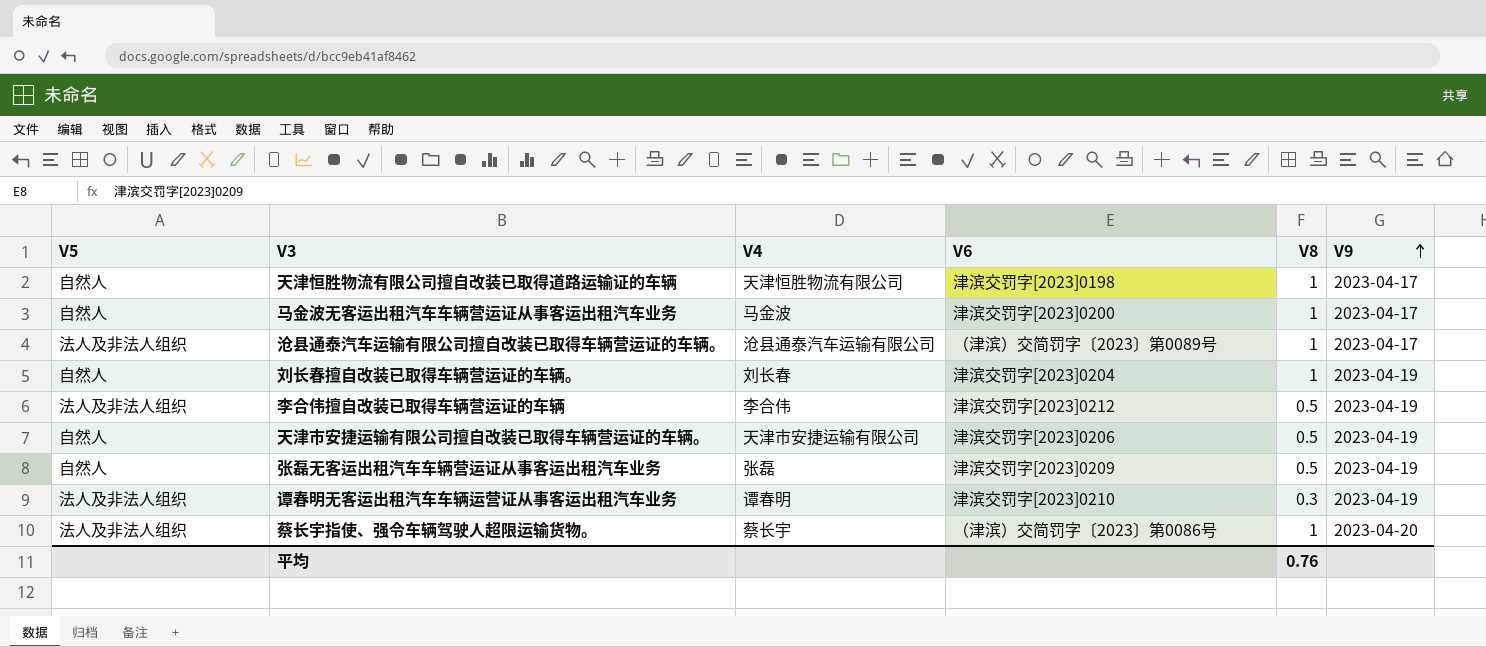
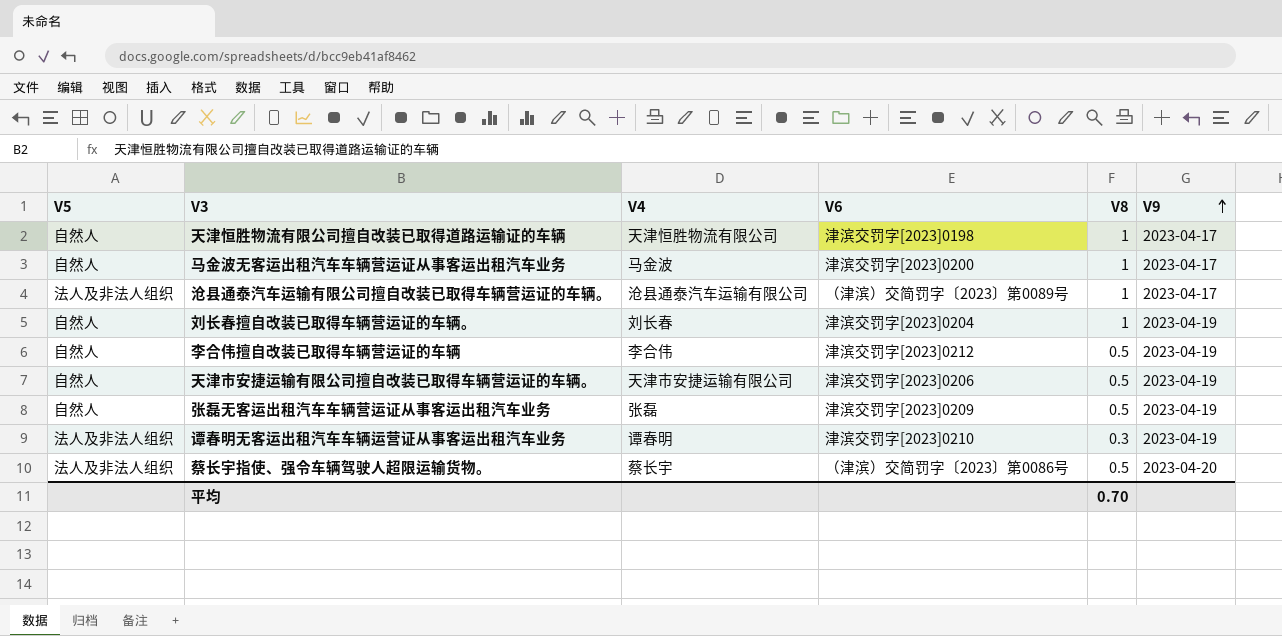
李合伟擅自改装已取得车辆营运证的车辆 | V5: 法人及非法人组织 -> 自然人
蔡长宇指使、强令车辆驾驶人超限运输货物。 | V8: 1 -> 0.5
平均 | V8: 0.76 -> 0.70

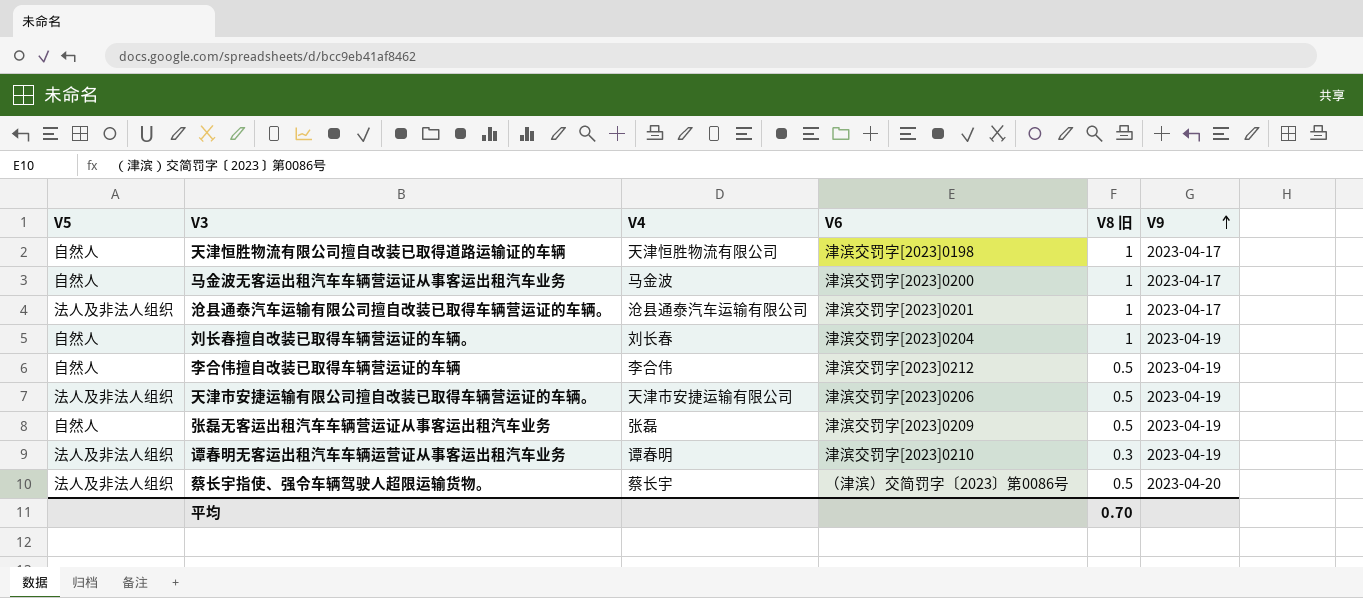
column name: V8 -> V8 旧
沧县通泰汽车运输有限公司擅自改装已取得车辆营运证的车辆。 | V6: （津滨）交简罚字〔2023〕第0089号 -> 津滨交罚字[2023]0201
天津市安捷运输有限公司擅自改装已取得车辆营运证的车辆。 | V5: 自然人 -> 法人及非法人组织

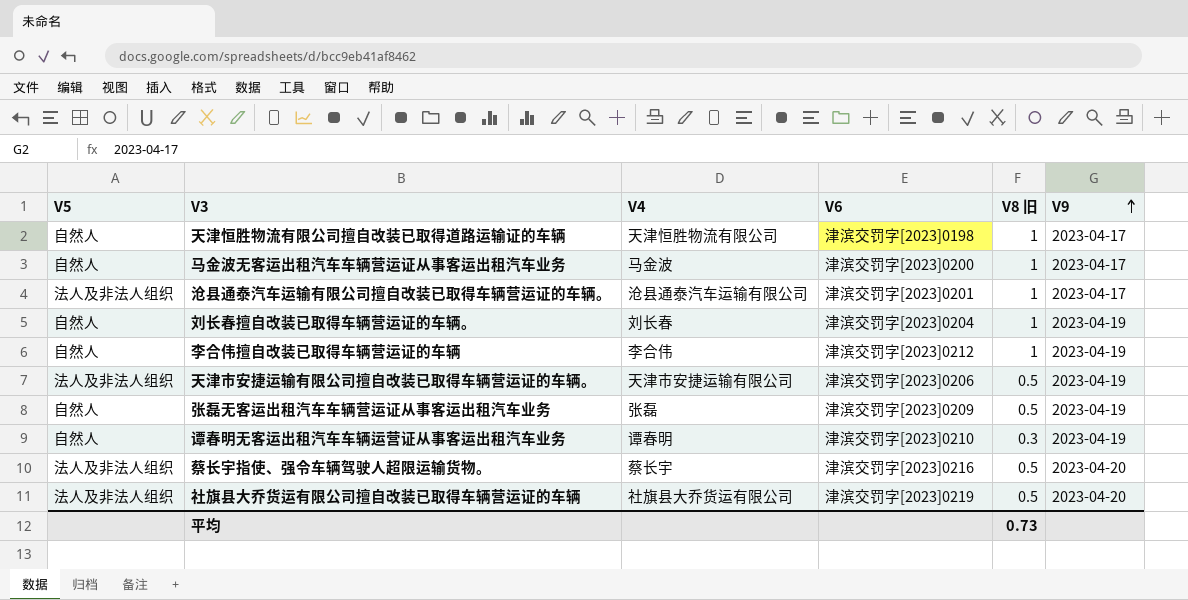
李合伟擅自改装已取得车辆营运证的车辆 | V8 旧: 0.5 -> 1
谭春明无客运出租汽车车辆运营证从事客运出租汽车业务 | V5: 法人及非法人组织 -> 自然人
蔡长宇指使、强令车辆驾驶人超限运输货物。 | V6: （津滨）交简罚字〔2023〕第0086号 -> 津滨交罚字[2023]0216
row 社旗县大乔货运有限公司擅自改装已取得车辆营运证的车辆: none -> 法人及非法人组织 | 社旗县大乔货运有限公司 | 津滨交罚字[2023]0219 | 0.5 | 2023-04-20
平均 | V8 旧: 0.70 -> 0.73

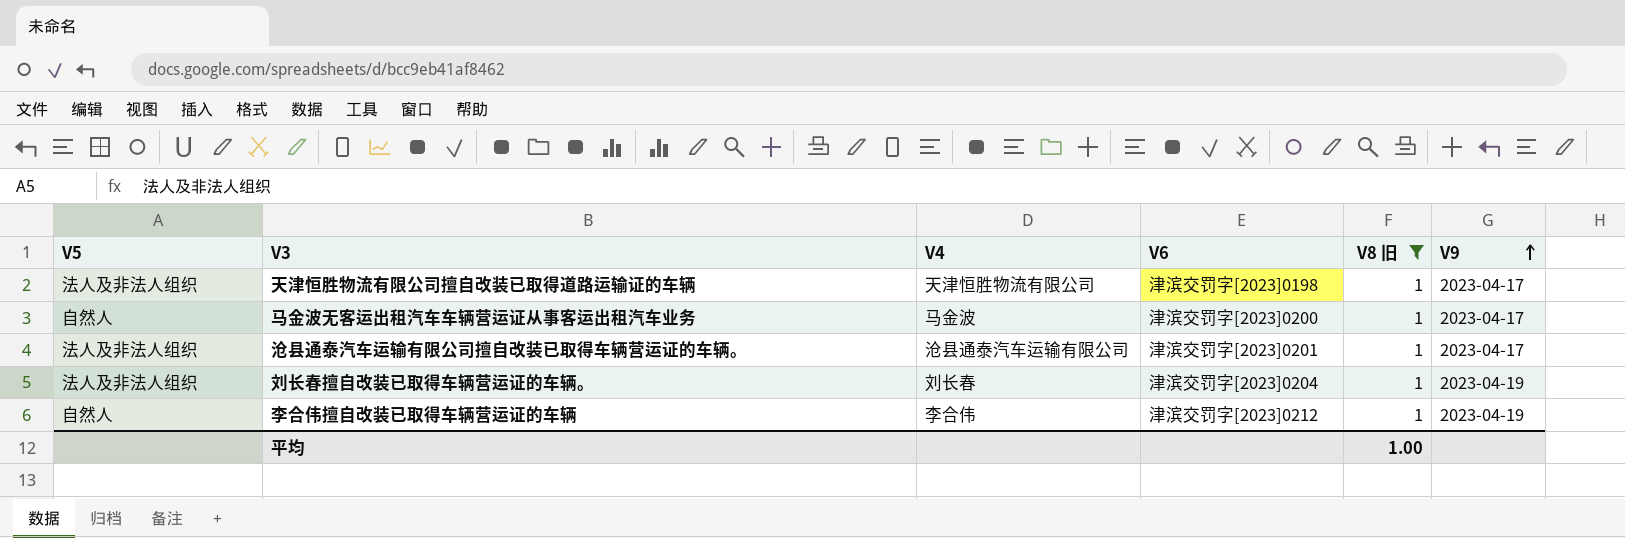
filter: none -> V8 旧 = 1
天津恒胜物流有限公司擅自改装已取得道路运输证的车辆 | V5: 自然人 -> 法人及非法人组织
刘长春擅自改装已取得车辆营运证的车辆。 | V5: 自然人 -> 法人及非法人组织
平均 | V8 旧: 0.73 -> 1.00

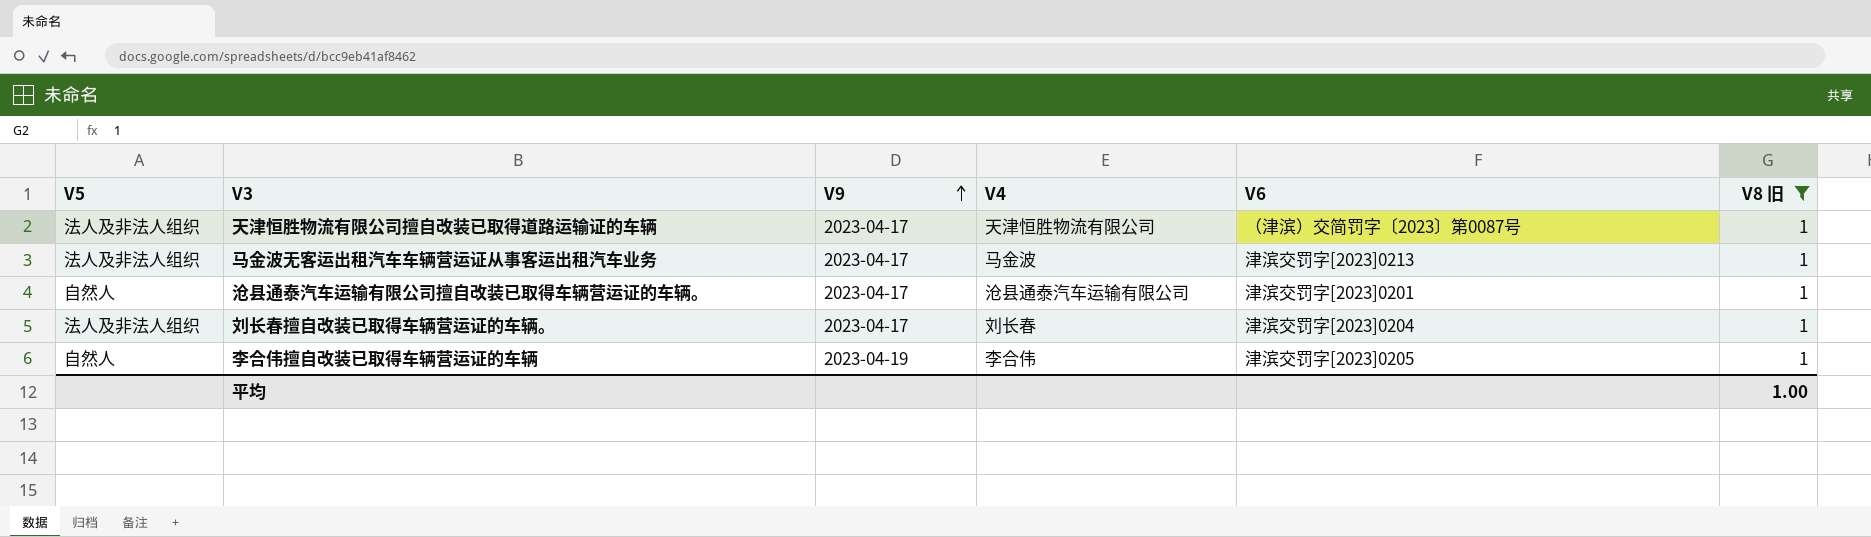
column V9 | position: 6 -> 3
天津恒胜物流有限公司擅自改装已取得道路运输证的车辆 | V6: 津滨交罚字[2023]0198 -> （津滨）交简罚字〔2023〕第0087号
马金波无客运出租汽车车辆营运证从事客运出租汽车业务 | V5: 自然人 -> 法人及非法人组织
马金波无客运出租汽车车辆营运证从事客运出租汽车业务 | V6: 津滨交罚字[2023]0200 -> 津滨交罚字[2023]0213
沧县通泰汽车运输有限公司擅自改装已取得车辆营运证的车辆。 | V5: 法人及非法人组织 -> 自然人
刘长春擅自改装已取得车辆营运证的车辆。 | V9: 2023-04-19 -> 2023-04-17
李合伟擅自改装已取得车辆营运证的车辆 | V6: 津滨交罚字[2023]0212 -> 津滨交罚字[2023]0205

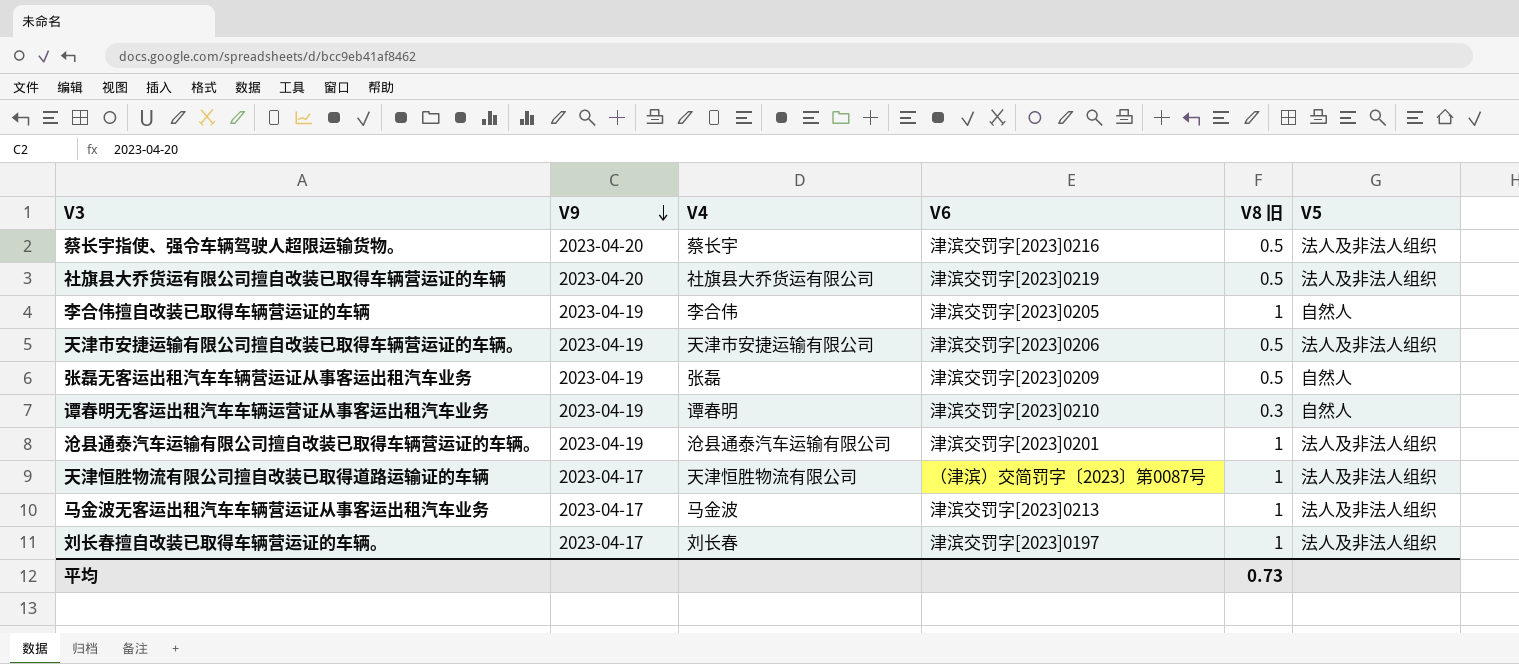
filter: V8 旧 = 1 -> none
row order: V9 ascending -> V9 descending
column V5 | position: 1 -> 6
沧县通泰汽车运输有限公司擅自改装已取得车辆营运证的车辆。 | V9: 2023-04-17 -> 2023-04-19
沧县通泰汽车运输有限公司擅自改装已取得车辆营运证的车辆。 | V5: 自然人 -> 法人及非法人组织
刘长春擅自改装已取得车辆营运证的车辆。 | V6: 津滨交罚字[2023]0204 -> 津滨交罚字[2023]0197
平均 | V8 旧: 1.00 -> 0.73

